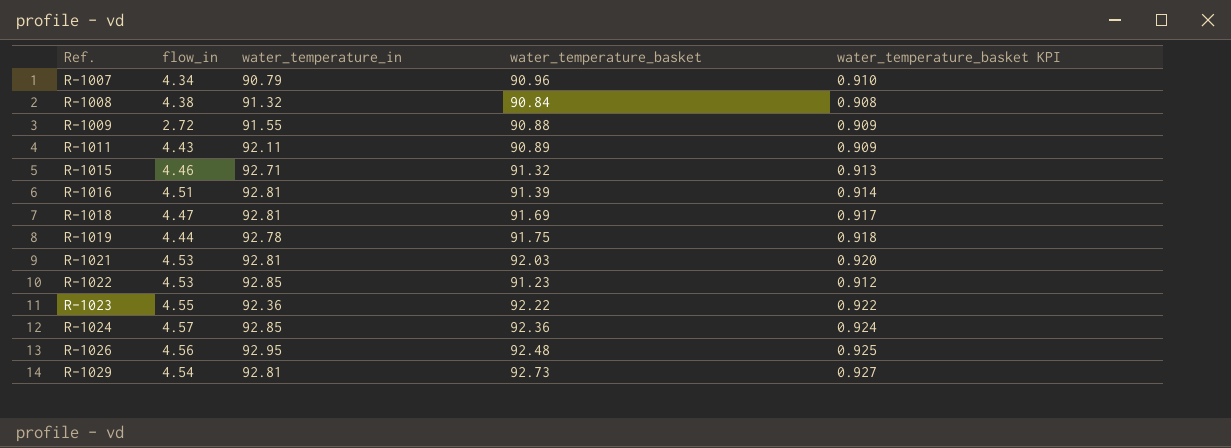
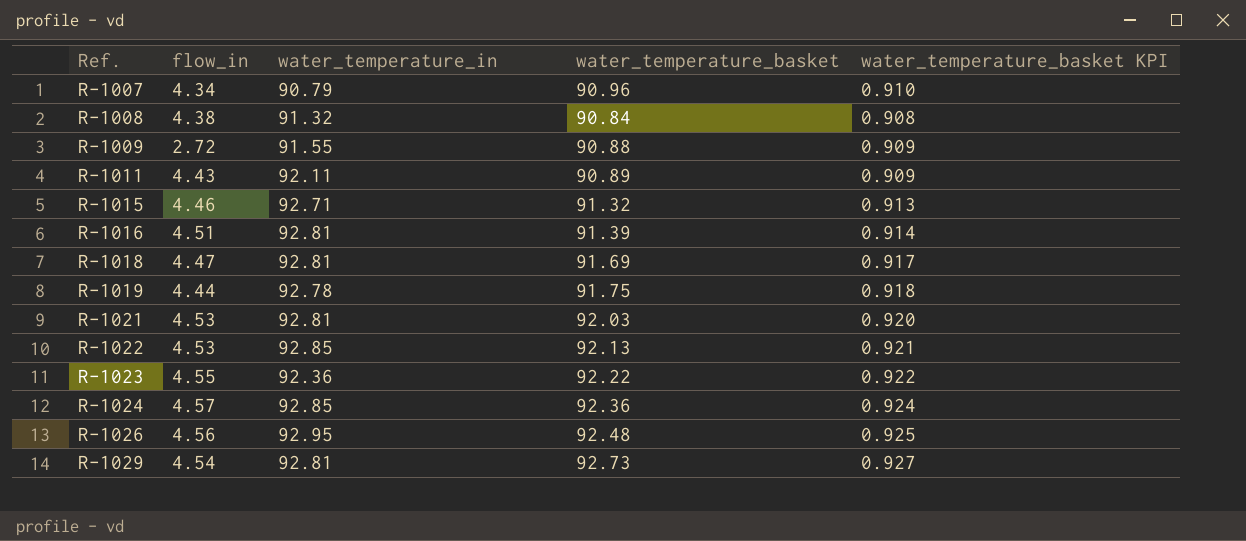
R-1022 | water_temperature_basket: 91.23 -> 92.13
R-1022 | water_temperature_basket KPI: 0.912 -> 0.921

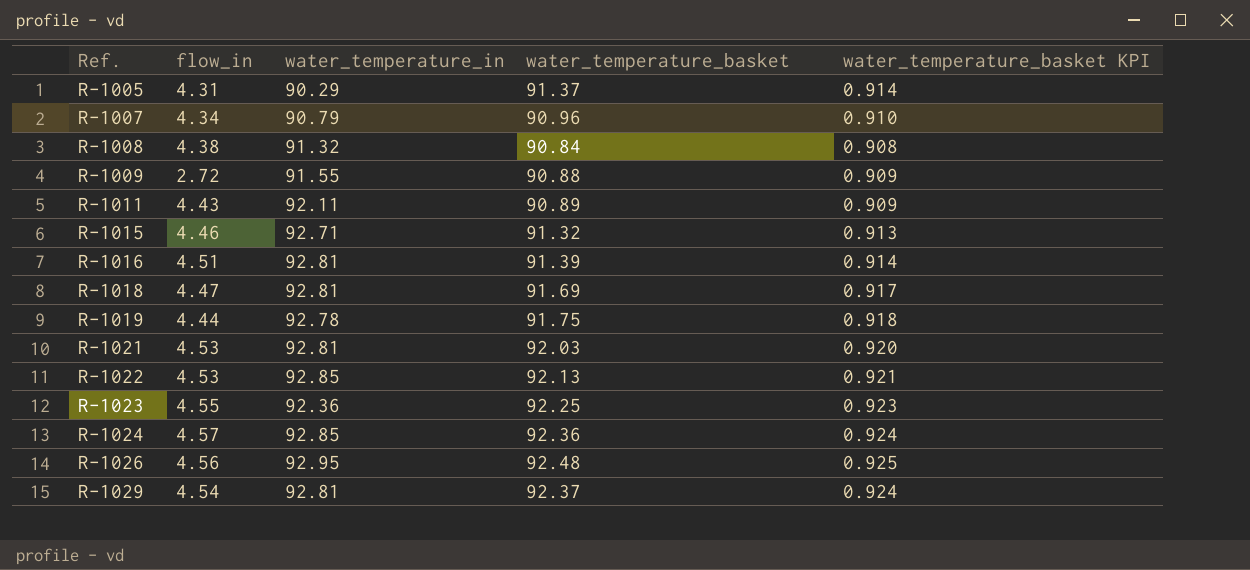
row R-1005: none -> 4.31 | 90.29 | 91.37 | 0.914
R-1023 | water_temperature_basket: 92.22 -> 92.25
R-1023 | water_temperature_basket KPI: 0.922 -> 0.923
R-1029 | water_temperature_basket: 92.73 -> 92.37
R-1029 | water_temperature_basket KPI: 0.927 -> 0.924

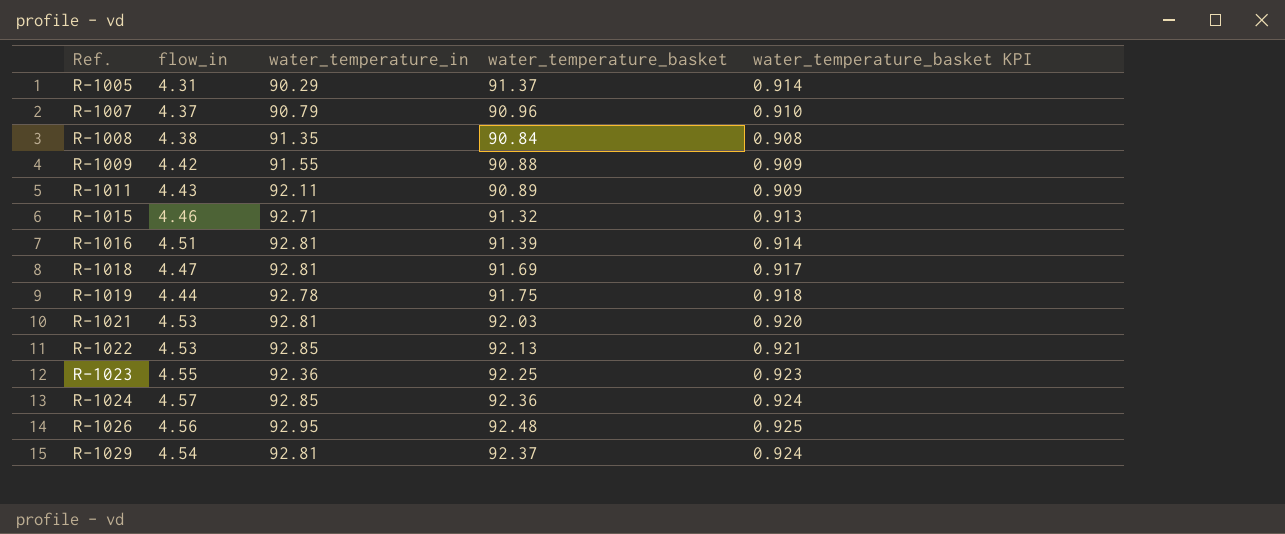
R-1007 | flow_in: 4.34 -> 4.37
R-1008 | water_temperature_in: 91.32 -> 91.35
R-1009 | flow_in: 2.72 -> 4.42

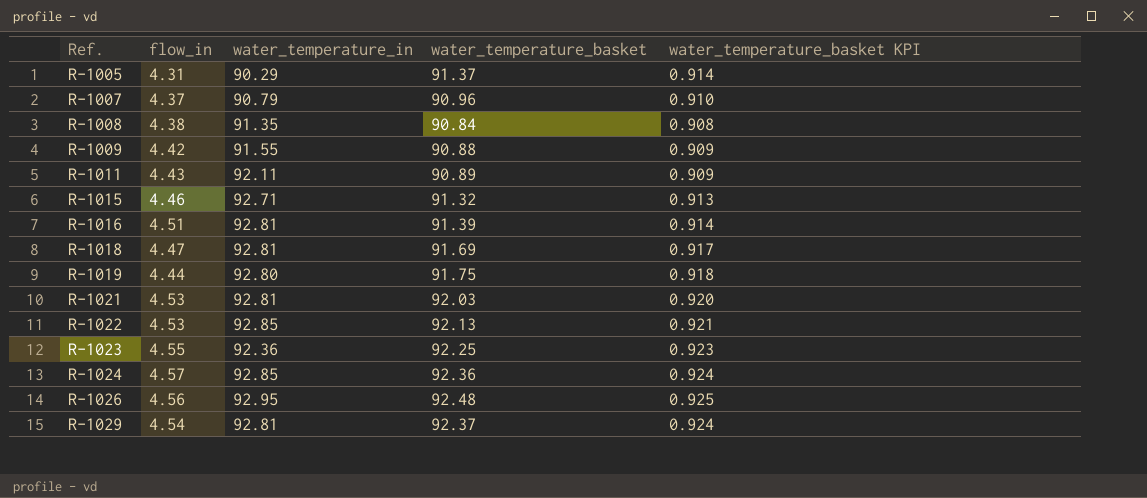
R-1019 | water_temperature_in: 92.78 -> 92.80

